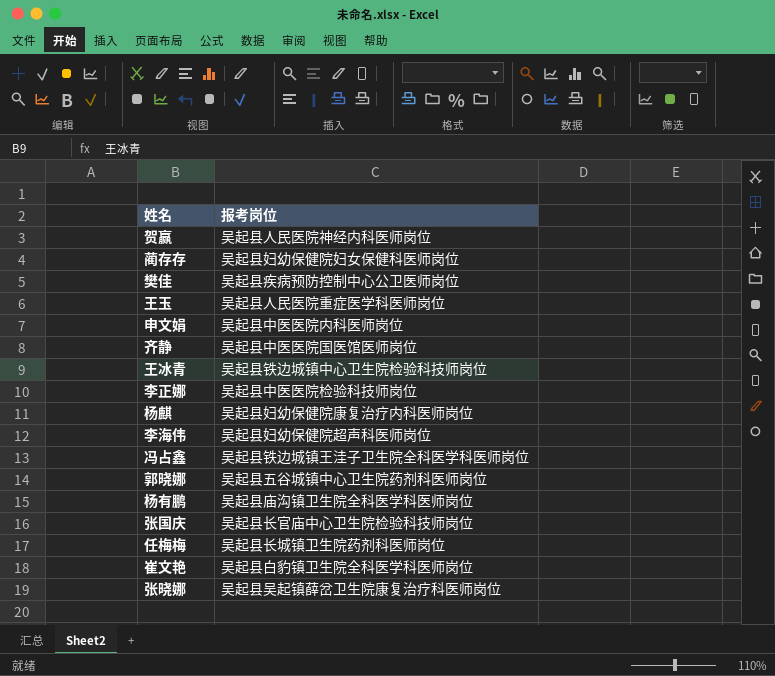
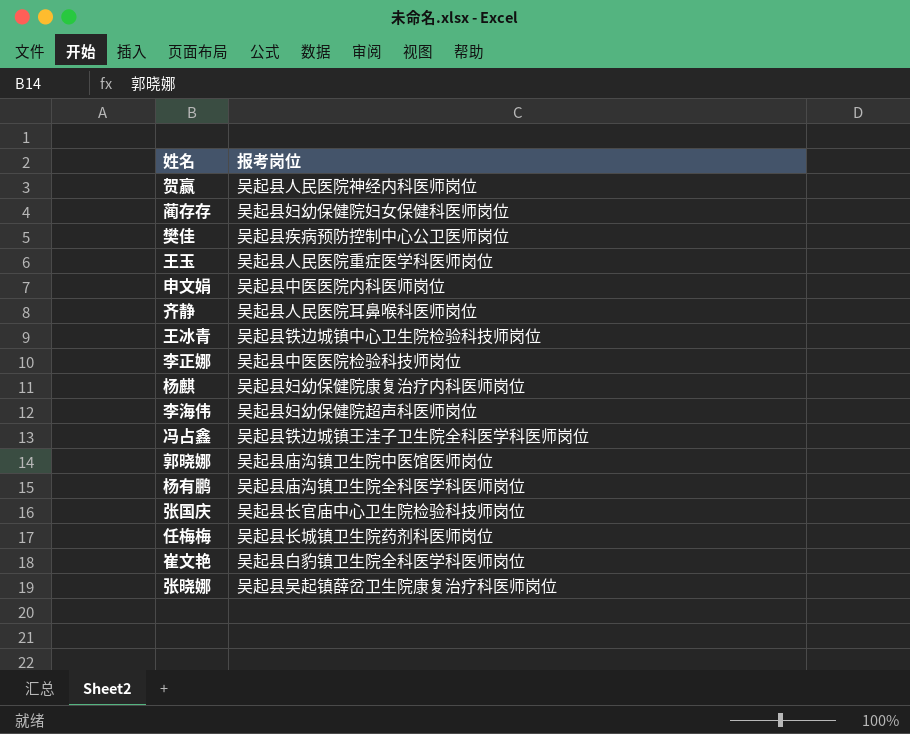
齐静 | 报考岗位: 吴起县中医医院国医馆医师岗位 -> 吴起县人民医院耳鼻喉科医师岗位
郭晓娜 | 报考岗位: 吴起县五谷城镇中心卫生院药剂科医师岗位 -> 吴起县庙沟镇卫生院中医馆医师岗位

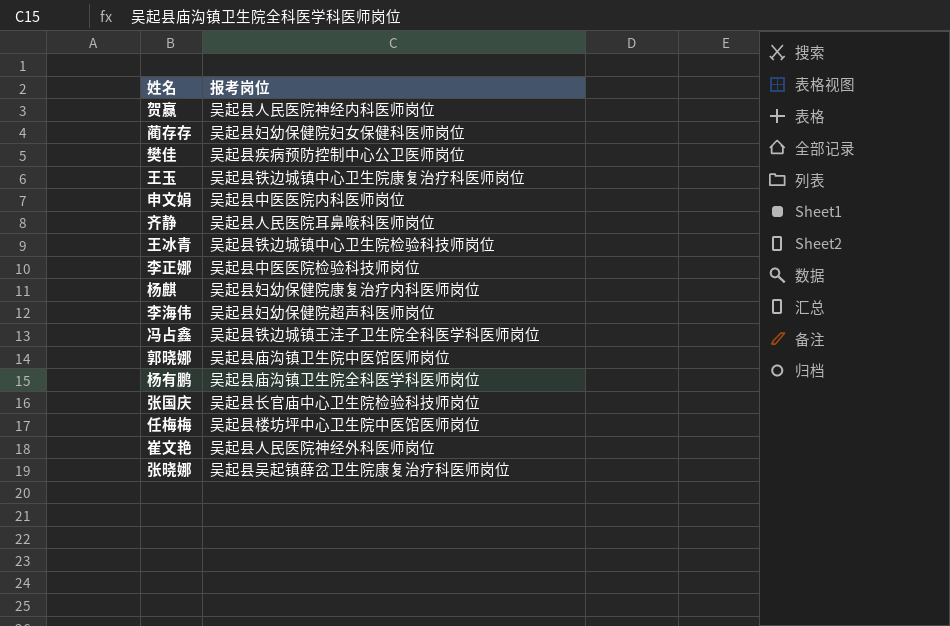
王玉 | 报考岗位: 吴起县人民医院重症医学科医师岗位 -> 吴起县铁边城镇中心卫生院康复治疗科医师岗位
任梅梅 | 报考岗位: 吴起县长城镇卫生院药剂科医师岗位 -> 吴起县楼坊坪中心卫生院中医馆医师岗位
崔文艳 | 报考岗位: 吴起县白豹镇卫生院全科医学科医师岗位 -> 吴起县人民医院神经外科医师岗位

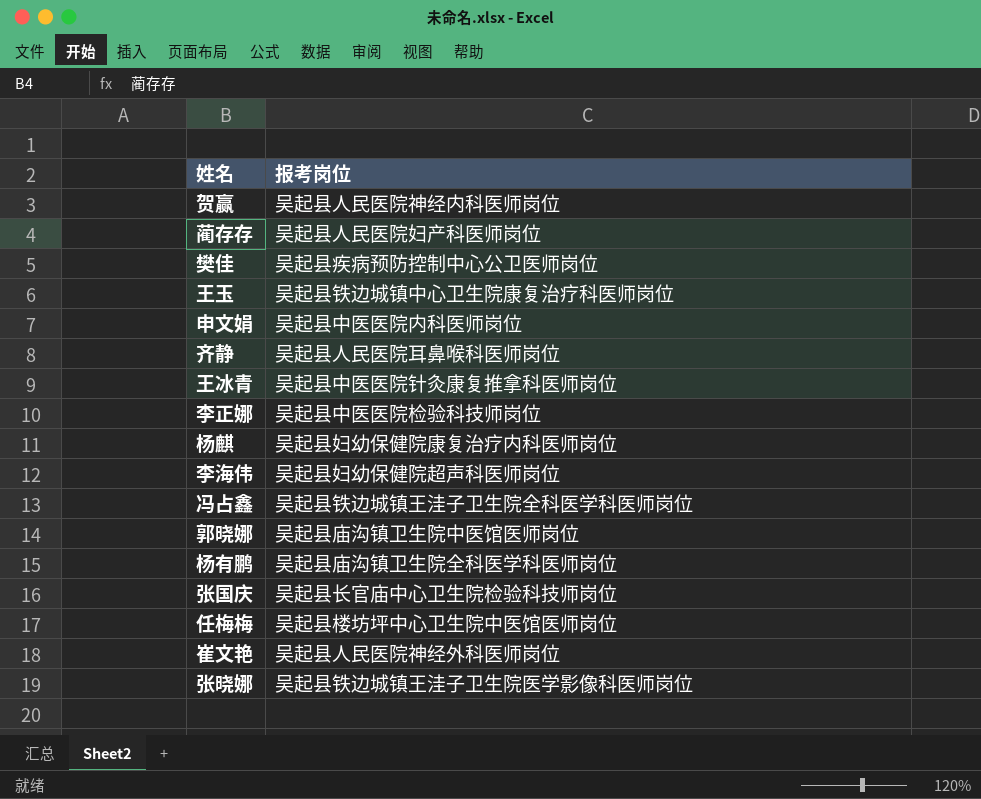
蔺存存 | 报考岗位: 吴起县妇幼保健院妇女保健科医师岗位 -> 吴起县人民医院妇产科医师岗位
王冰青 | 报考岗位: 吴起县铁边城镇中心卫生院检验科技师岗位 -> 吴起县中医医院针灸康复推拿科医师岗位
张晓娜 | 报考岗位: 吴起县吴起镇薛岔卫生院康复治疗科医师岗位 -> 吴起县铁边城镇王洼子卫生院医学影像科医师岗位

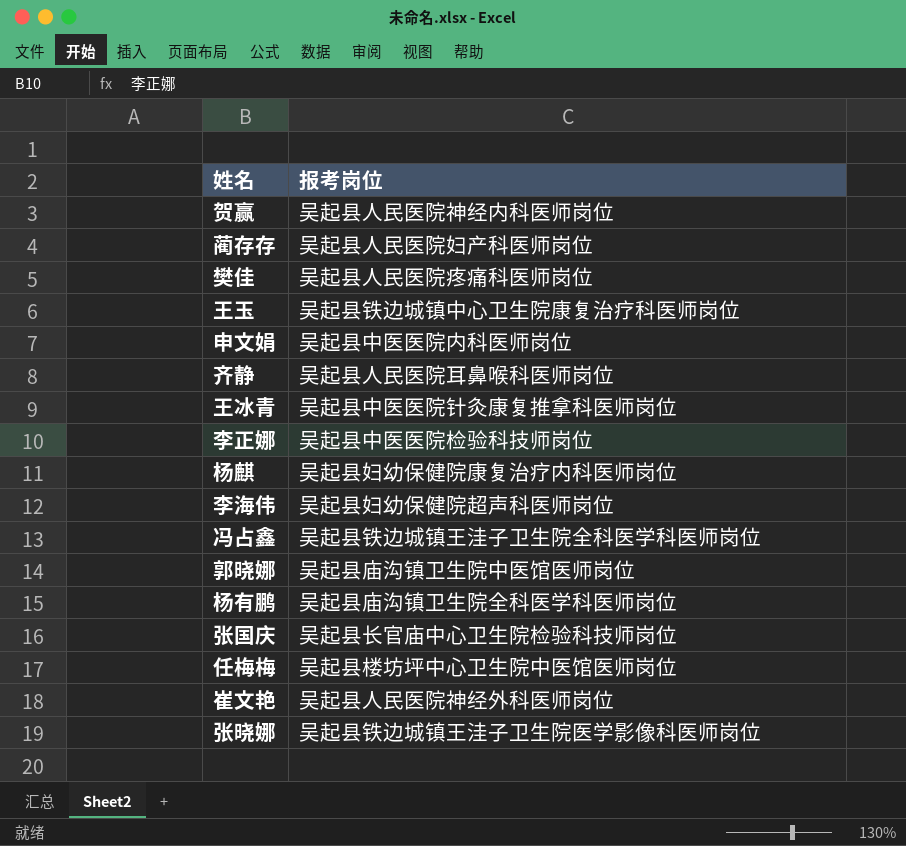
樊佳 | 报考岗位: 吴起县疾病预防控制中心公卫医师岗位 -> 吴起县人民医院疼痛科医师岗位

